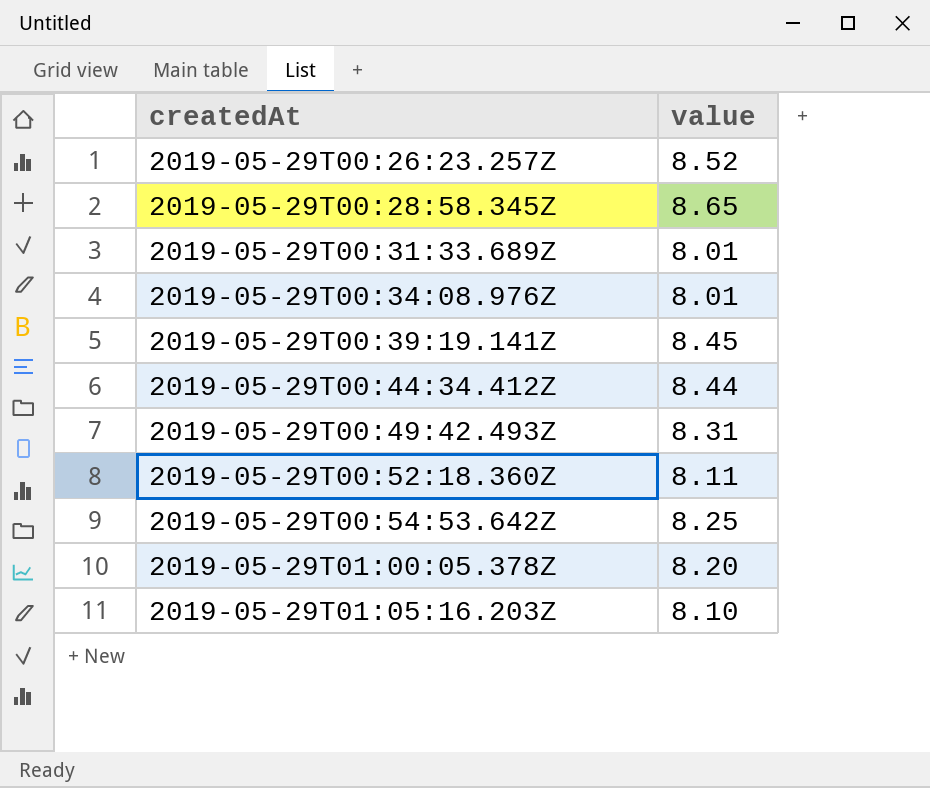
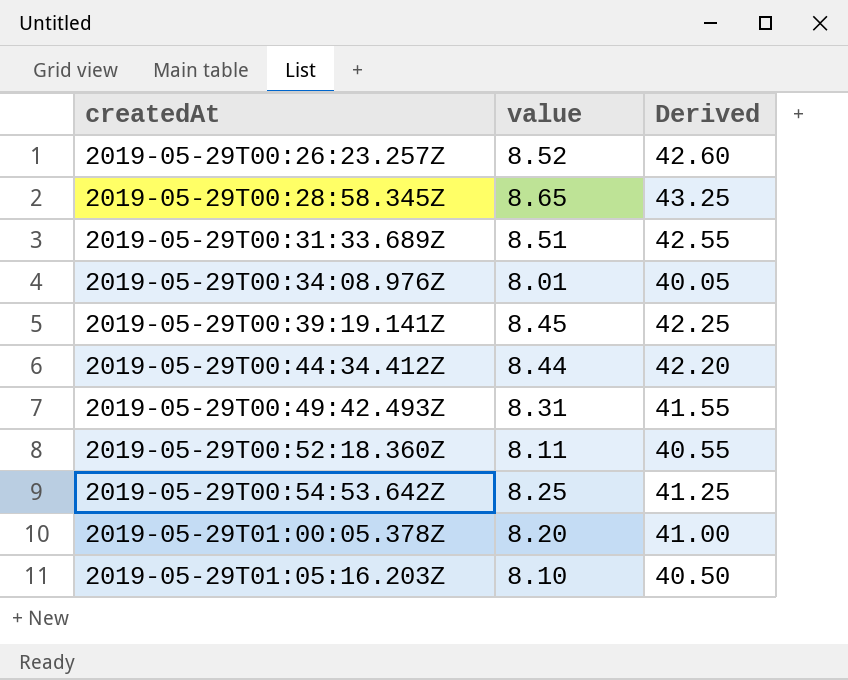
column Derived | formula: none -> [value] * 5
2019-05-29T00:31:33.689Z | value: 8.01 -> 8.51

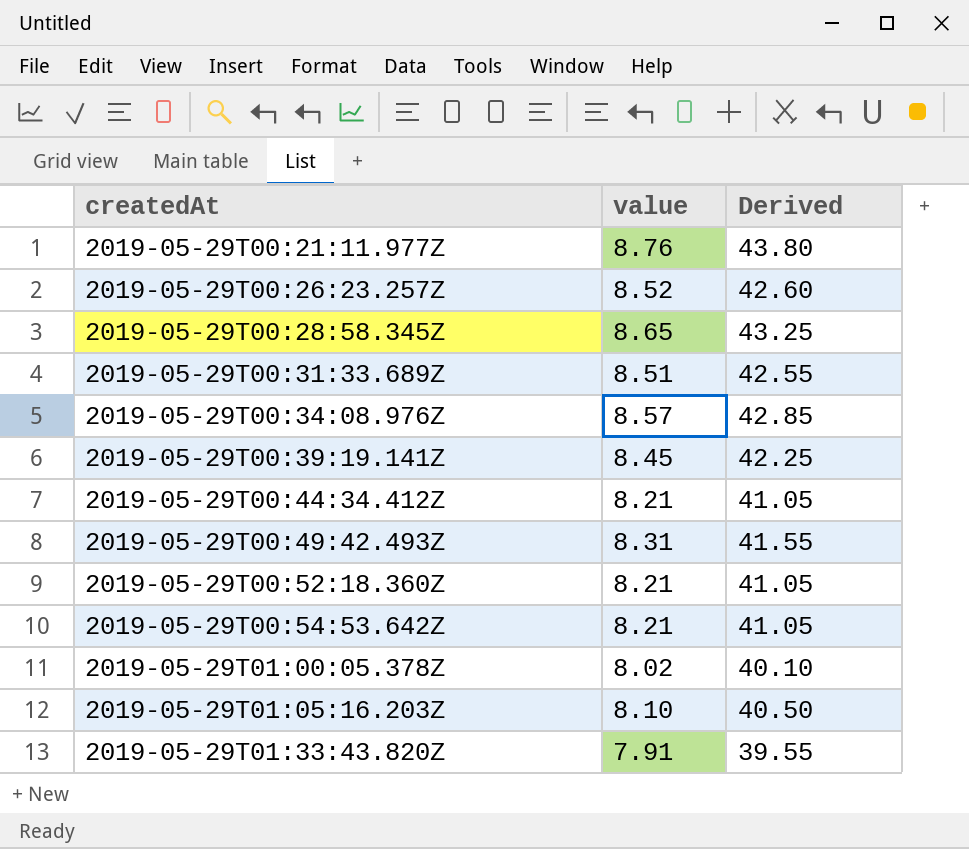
row 2019-05-29T00:21:11.977Z: none -> 8.76 | 43.80
2019-05-29T00:34:08.976Z | value: 8.01 -> 8.57
2019-05-29T00:34:08.976Z | Derived: 40.05 -> 42.85
2019-05-29T00:44:34.412Z | value: 8.44 -> 8.21
2019-05-29T00:44:34.412Z | Derived: 42.20 -> 41.05
2019-05-29T00:52:18.360Z | value: 8.11 -> 8.21
2019-05-29T00:52:18.360Z | Derived: 40.55 -> 41.05
2019-05-29T00:54:53.642Z | value: 8.25 -> 8.21
2019-05-29T00:54:53.642Z | Derived: 41.25 -> 41.05
2019-05-29T01:00:05.378Z | value: 8.20 -> 8.02
2019-05-29T01:00:05.378Z | Derived: 41.00 -> 40.10
row 2019-05-29T01:33:43.820Z: none -> 7.91 | 39.55

